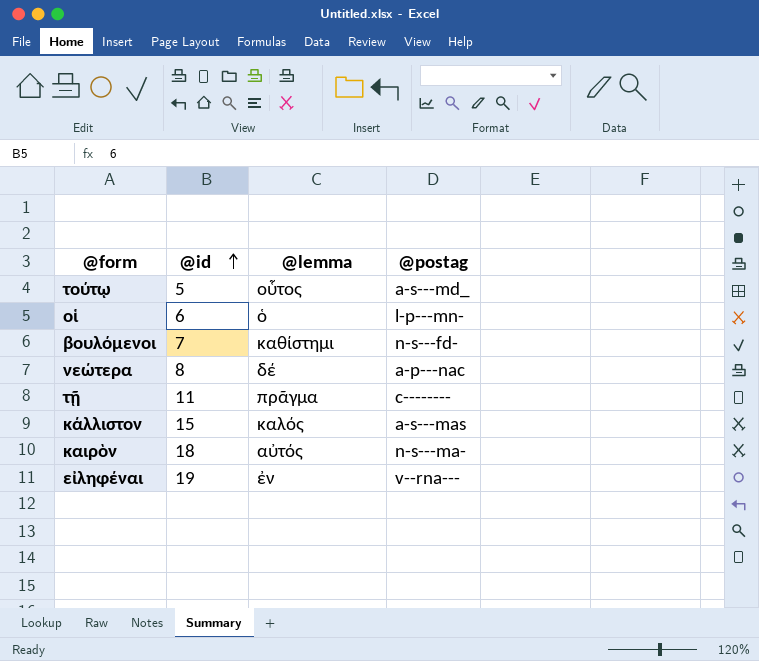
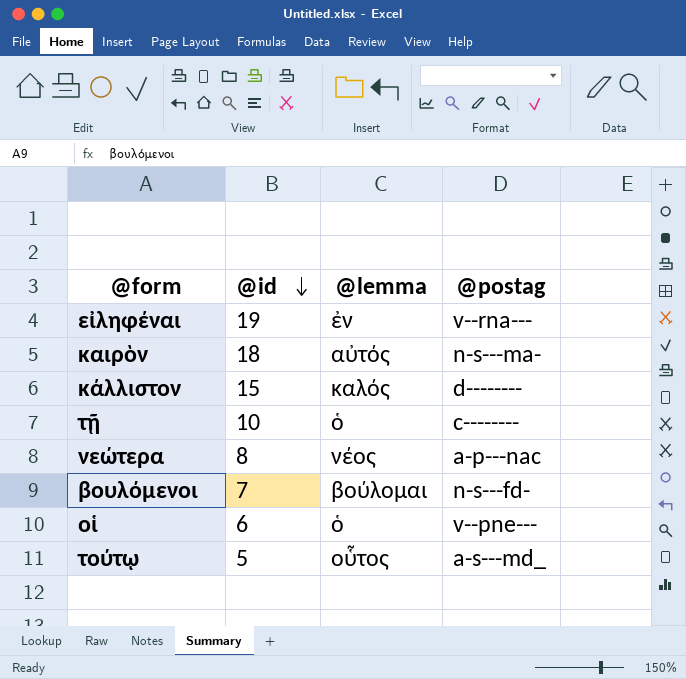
row order: @id ascending -> @id descending
κάλλιστον | @postag: a-s---mas -> d--------
τῇ | @id: 11 -> 10
τῇ | @lemma: πρᾶγμα -> ὁ
νεώτερα | @lemma: δέ -> νέος
βουλόμενοι | @lemma: καθίστημι -> βούλομαι
οἱ | @postag: l-p---mn- -> v--pne---

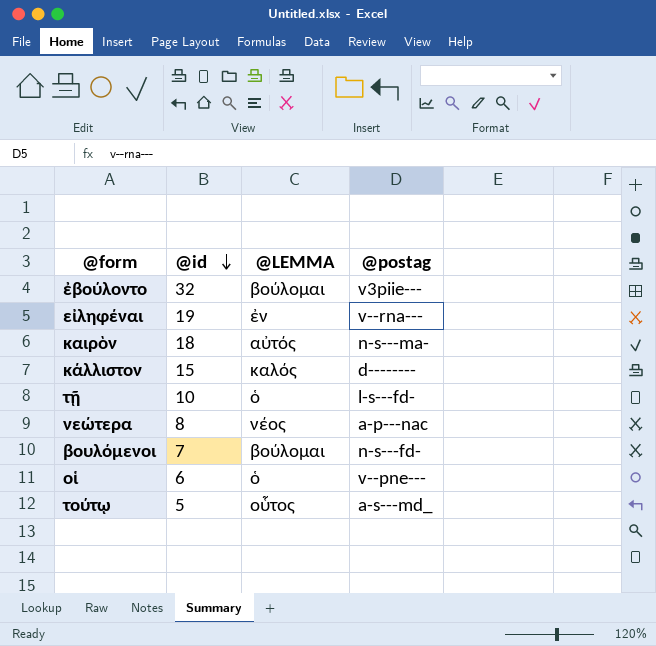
column name: @lemma -> @LEMMA
row ἐβούλοντο: none -> 32 | βούλομαι | v3piie---
τῇ | @postag: c-------- -> l-s---fd-

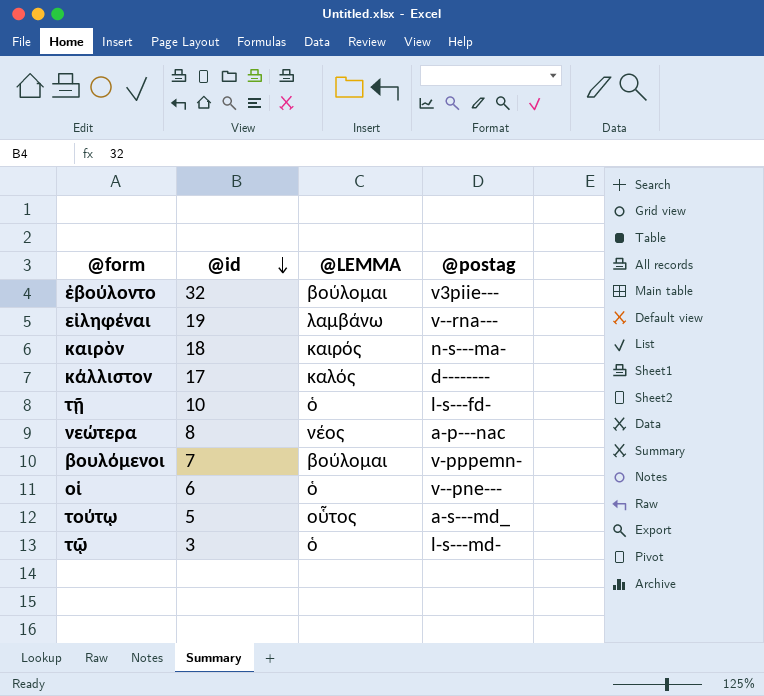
εἰληφέναι | @LEMMA: ἐν -> λαμβάνω
καιρὸν | @LEMMA: αὐτός -> καιρός
κάλλιστον | @id: 15 -> 17
βουλόμενοι | @postag: n-s---fd- -> v-pppemn-
row τῷ: none -> 3 | ὁ | l-s---md-

